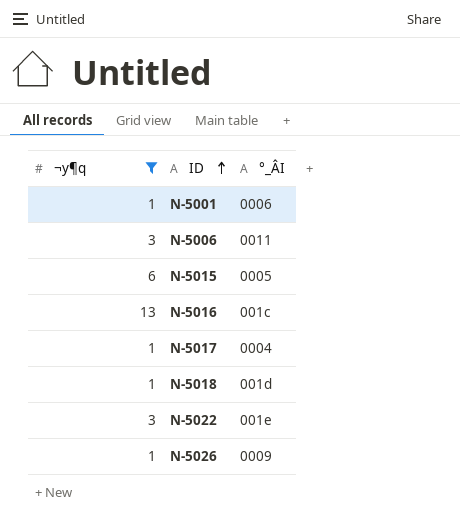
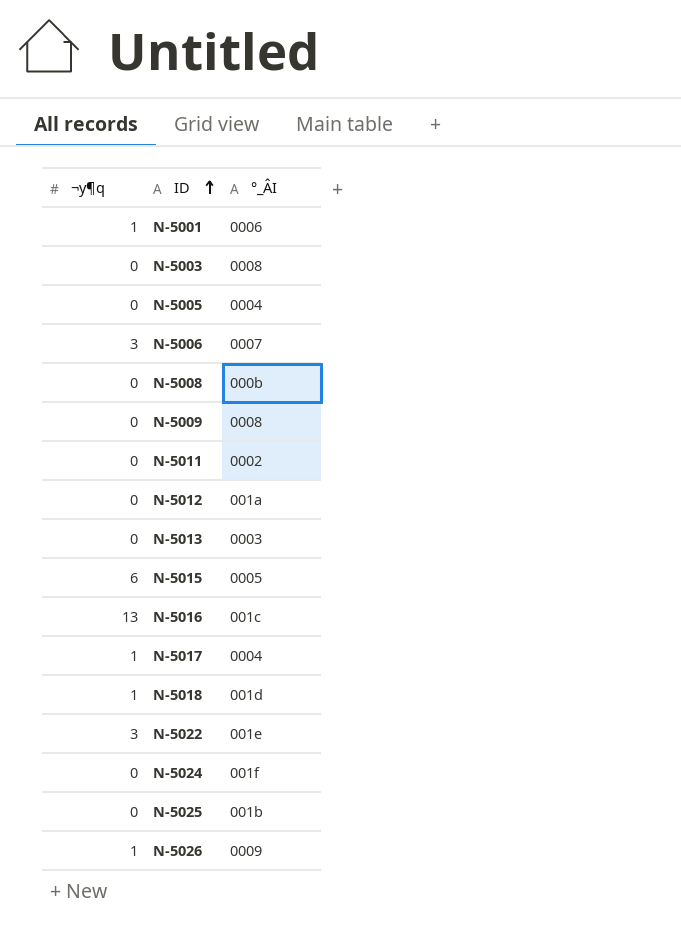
filter: ¬y¶q != 0 -> none
N-5006 | °_ÂI: 0011 -> 0007

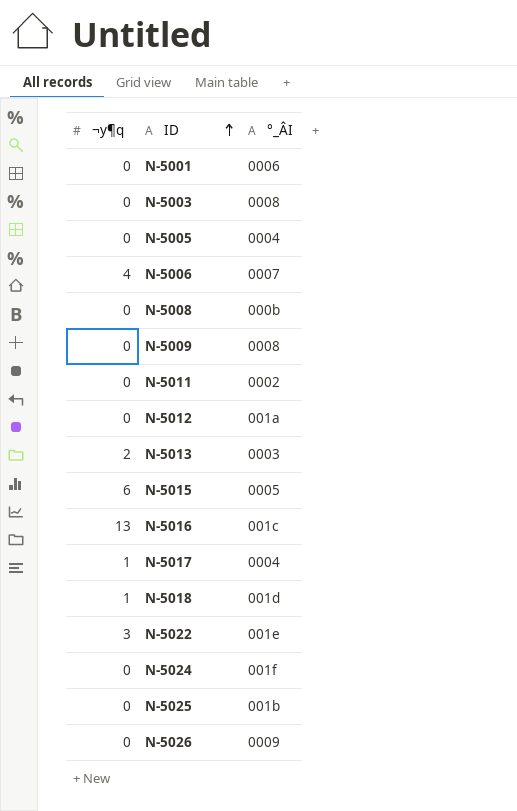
N-5001 | ¬y¶q: 1 -> 0
N-5006 | ¬y¶q: 3 -> 4
N-5013 | ¬y¶q: 0 -> 2
N-5026 | ¬y¶q: 1 -> 0

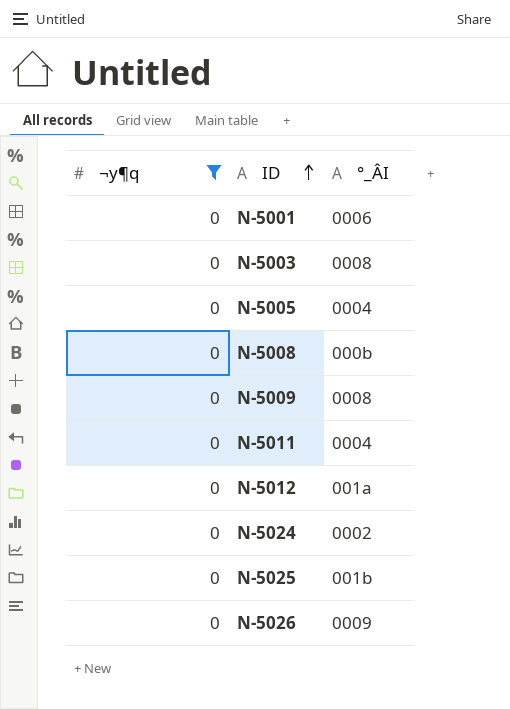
filter: none -> ¬y¶q = 0
N-5011 | °_ÂI: 0002 -> 0004
N-5024 | °_ÂI: 001f -> 0002

